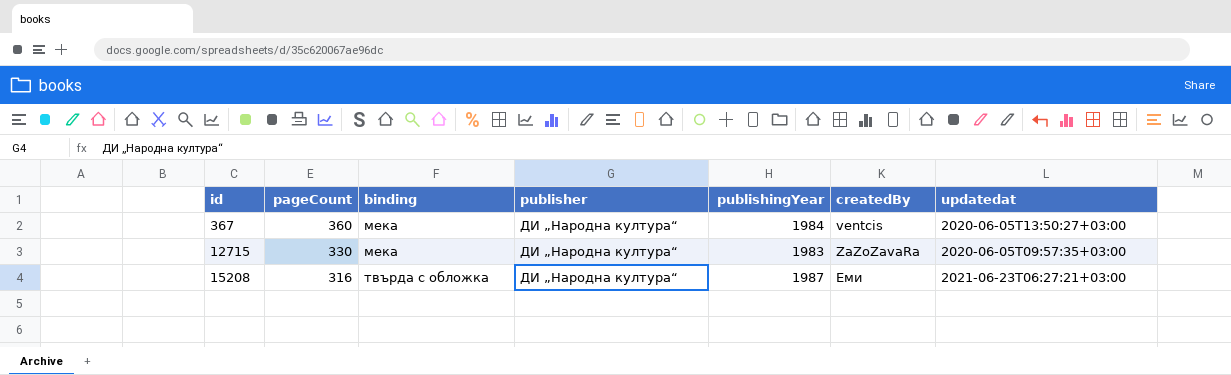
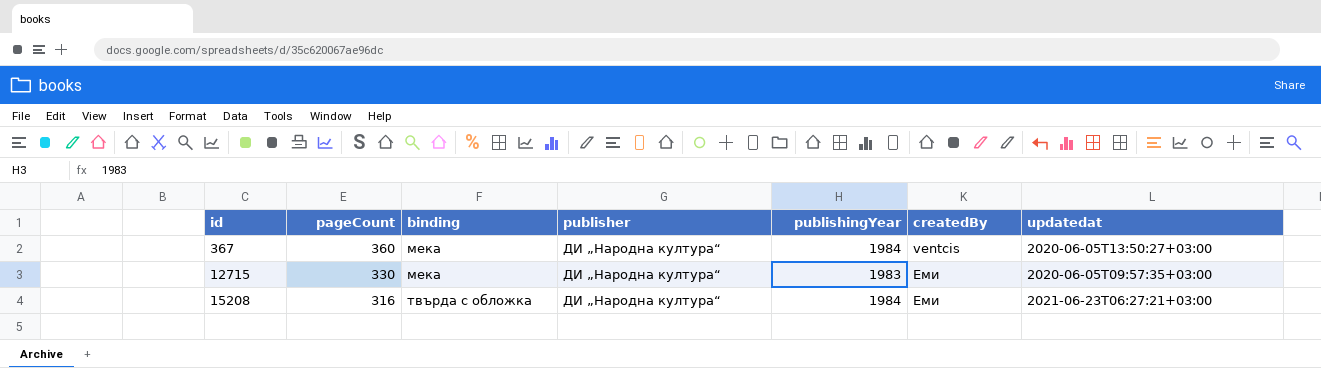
12715 | createdBy: ZaZoZavaRa -> Еми
15208 | publishingYear: 1987 -> 1984

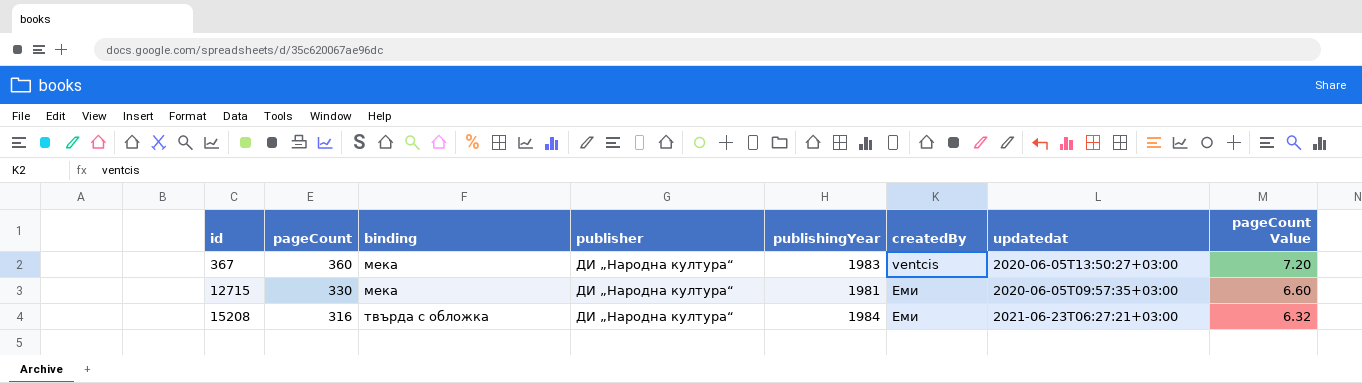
column pageCount Value | formula: none -> [pageCount] * 0.02
367 | publishingYear: 1984 -> 1983
12715 | publishingYear: 1983 -> 1981

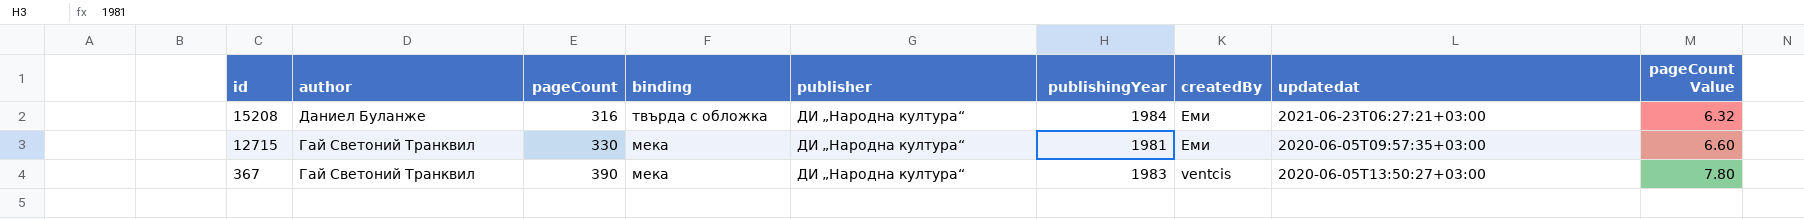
row order: id ascending -> id descending
column author | position: none -> 2
367 | pageCount: 360 -> 390
367 | pageCount Value: 7.20 -> 7.80

